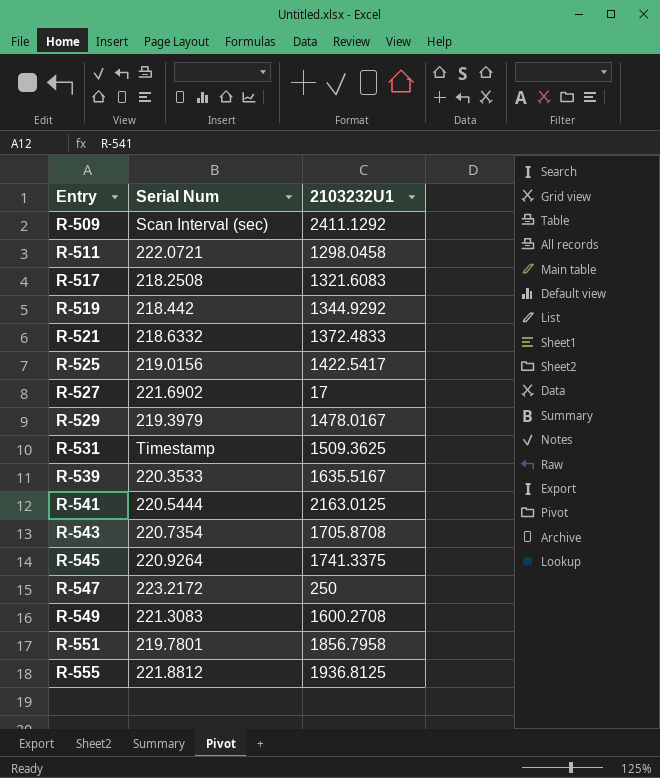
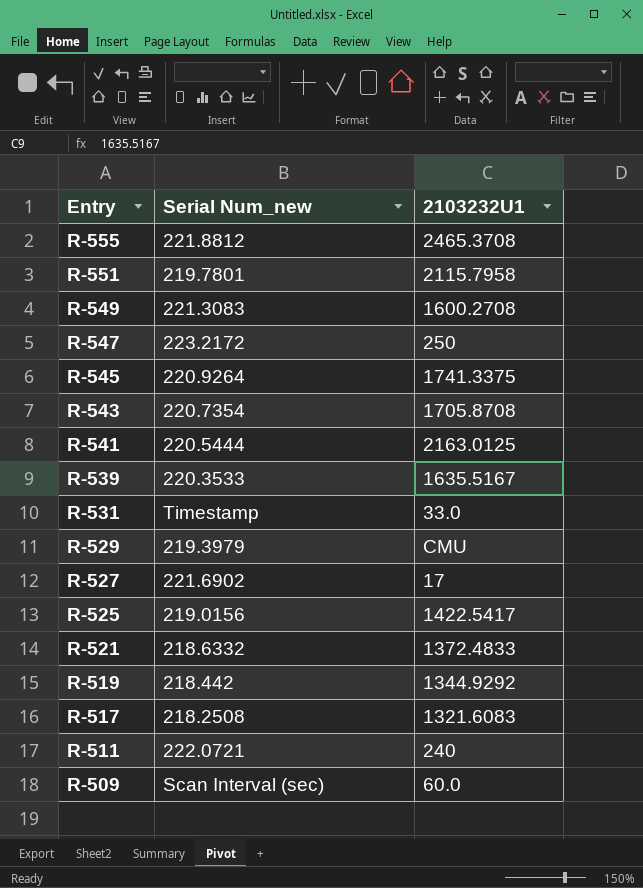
row order: Entry ascending -> Entry descending
column name: Serial Num -> Serial Num_new
R-555 | 2103232U1: 1936.8125 -> 2465.3708
R-551 | 2103232U1: 1856.7958 -> 2115.7958
R-531 | 2103232U1: 1509.3625 -> 33.0
R-529 | 2103232U1: 1478.0167 -> CMU
R-511 | 2103232U1: 1298.0458 -> 240
R-509 | 2103232U1: 2411.1292 -> 60.0

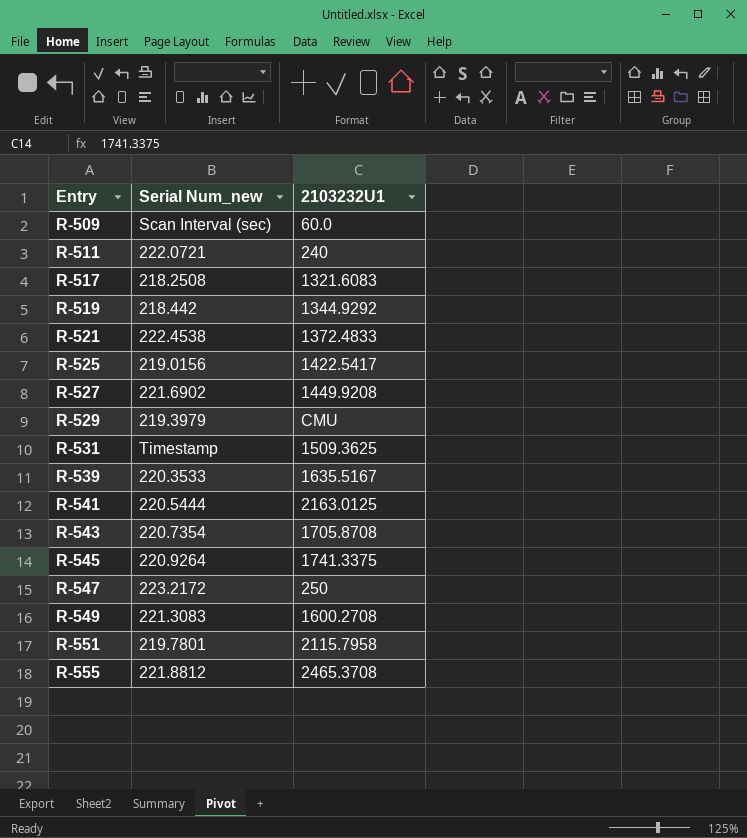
row order: Entry descending -> Entry ascending
R-521 | Serial Num_new: 218.6332 -> 222.4538
R-527 | 2103232U1: 17 -> 1449.9208
R-531 | 2103232U1: 33.0 -> 1509.3625

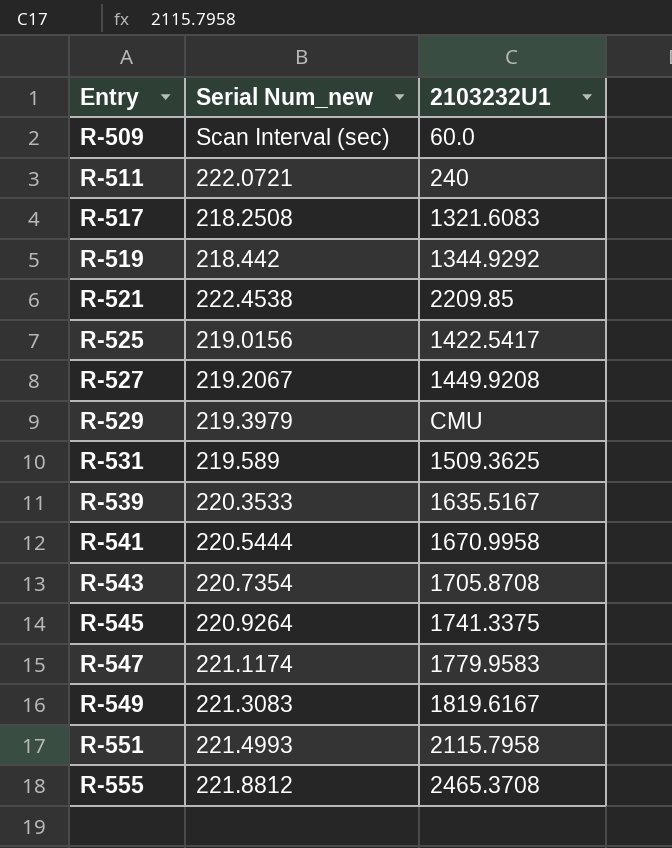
R-521 | 2103232U1: 1372.4833 -> 2209.85
R-527 | Serial Num_new: 221.6902 -> 219.2067
R-531 | Serial Num_new: Timestamp -> 219.589
R-541 | 2103232U1: 2163.0125 -> 1670.9958
R-547 | Serial Num_new: 223.2172 -> 221.1174
R-547 | 2103232U1: 250 -> 1779.9583
R-549 | 2103232U1: 1600.2708 -> 1819.6167
R-551 | Serial Num_new: 219.7801 -> 221.4993

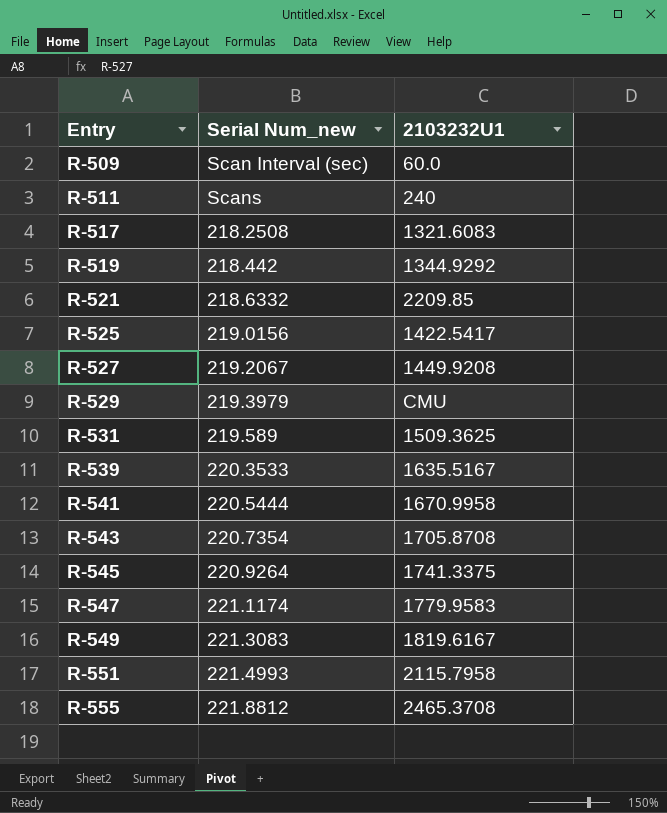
R-511 | Serial Num_new: 222.0721 -> Scans
R-521 | Serial Num_new: 222.4538 -> 218.6332

